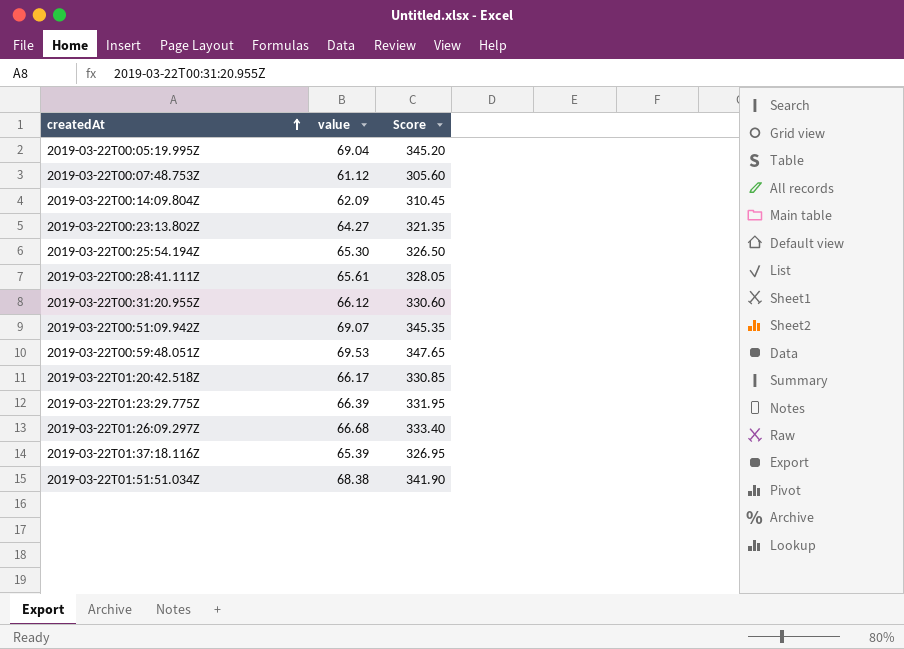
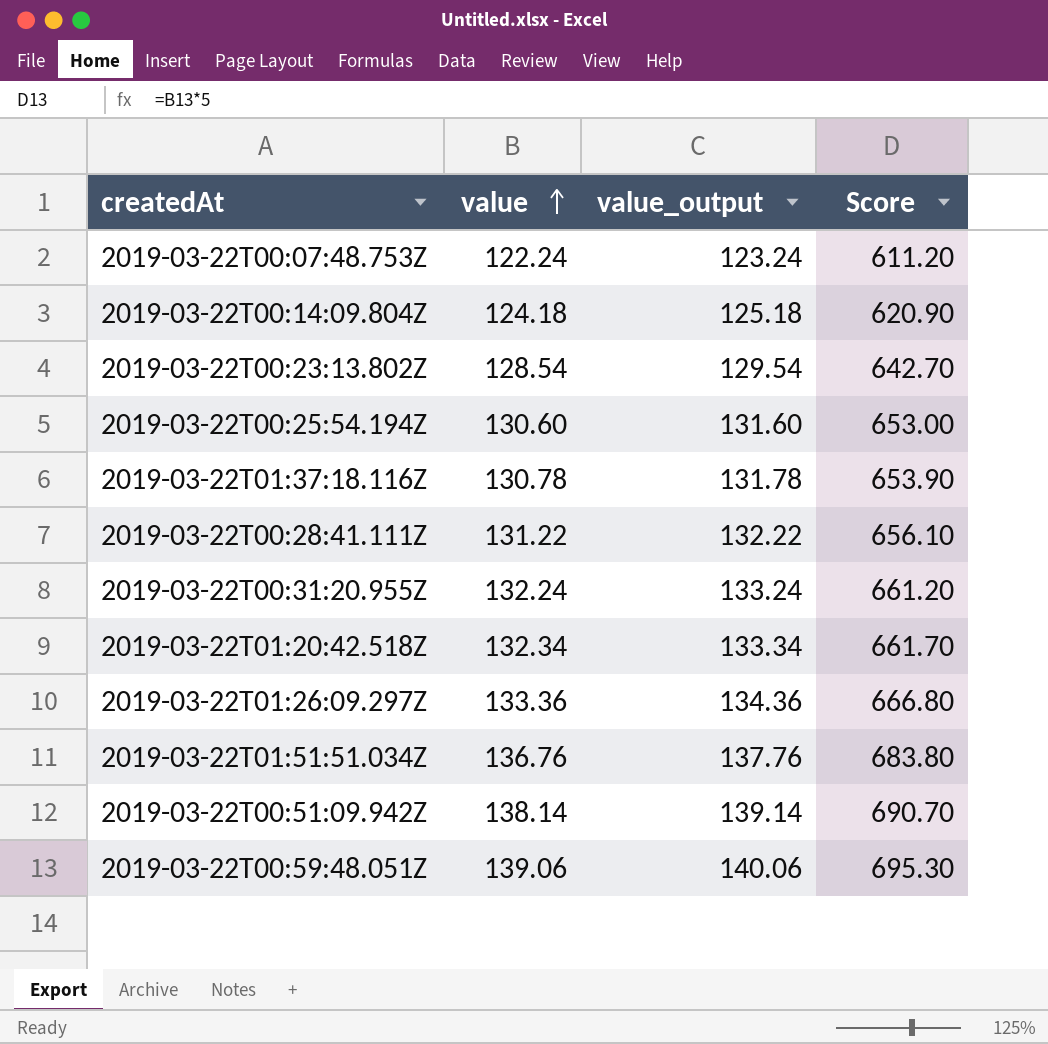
row order: createdAt ascending -> value ascending
column value_output | formula: none -> [value] + 1
row 2019-03-22T00:05:19.995Z: 69.04 | 345.20 -> none
row 2019-03-22T01:23:29.775Z: 66.39 | 331.95 -> none
2019-03-22T00:07:48.753Z | value: 61.12 -> 122.24
2019-03-22T00:07:48.753Z | Score: 305.60 -> 611.20
2019-03-22T00:14:09.804Z | value: 62.09 -> 124.18
2019-03-22T00:14:09.804Z | Score: 310.45 -> 620.90
2019-03-22T00:23:13.802Z | value: 64.27 -> 128.54
2019-03-22T00:23:13.802Z | Score: 321.35 -> 642.70
2019-03-22T00:25:54.194Z | value: 65.30 -> 130.60
2019-03-22T00:25:54.194Z | Score: 326.50 -> 653.00
2019-03-22T01:37:18.116Z | value: 65.39 -> 130.78
2019-03-22T01:37:18.116Z | Score: 326.95 -> 653.90
2019-03-22T00:28:41.111Z | value: 65.61 -> 131.22
2019-03-22T00:28:41.111Z | Score: 328.05 -> 656.10
2019-03-22T00:31:20.955Z | value: 66.12 -> 132.24
2019-03-22T00:31:20.955Z | Score: 330.60 -> 661.20
2019-03-22T01:20:42.518Z | value: 66.17 -> 132.34
2019-03-22T01:20:42.518Z | Score: 330.85 -> 661.70
2019-03-22T01:26:09.297Z | value: 66.68 -> 133.36
2019-03-22T01:26:09.297Z | Score: 333.40 -> 666.80
2019-03-22T01:51:51.034Z | value: 68.38 -> 136.76
2019-03-22T01:51:51.034Z | Score: 341.90 -> 683.80
2019-03-22T00:51:09.942Z | value: 69.07 -> 138.14
2019-03-22T00:51:09.942Z | Score: 345.35 -> 690.70
2019-03-22T00:59:48.051Z | value: 69.53 -> 139.06
2019-03-22T00:59:48.051Z | Score: 347.65 -> 695.30

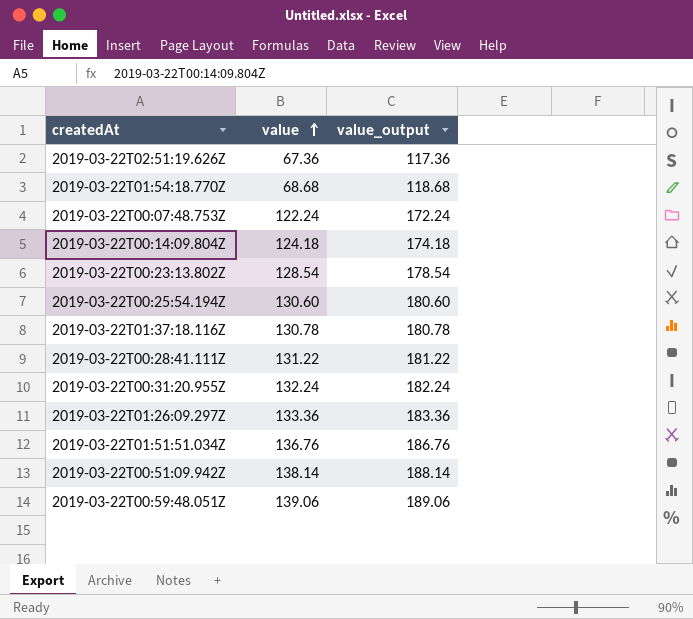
column Score | formula: [value] * 5 -> none
column value_output | formula: [value] + 1 -> [value] + 50
row 2019-03-22T01:20:42.518Z: 132.34 | 133.34 | 661.70 -> none
row 2019-03-22T02:51:19.626Z: none -> 67.36 | 117.36
row 2019-03-22T01:54:18.770Z: none -> 68.68 | 118.68

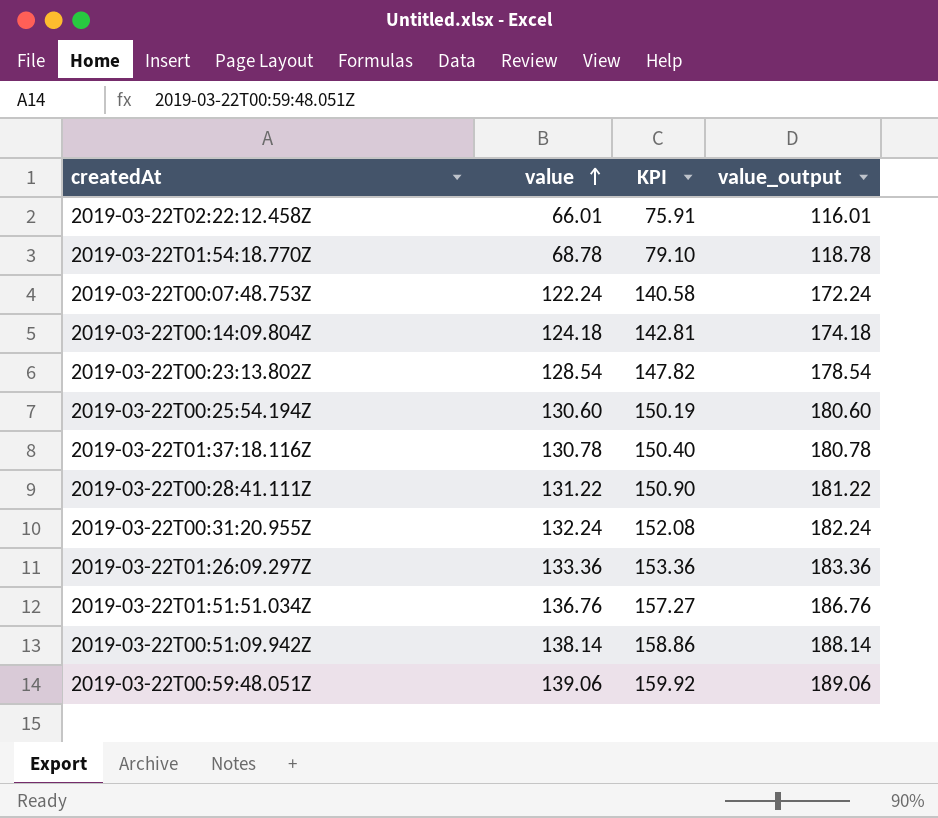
column KPI | formula: none -> [value] * 1.15
row 2019-03-22T02:51:19.626Z: 67.36 | 117.36 -> none
row 2019-03-22T02:22:12.458Z: none -> 66.01 | 75.91 | 116.01
2019-03-22T01:54:18.770Z | value: 68.68 -> 68.78
2019-03-22T01:54:18.770Z | value_output: 118.68 -> 118.78

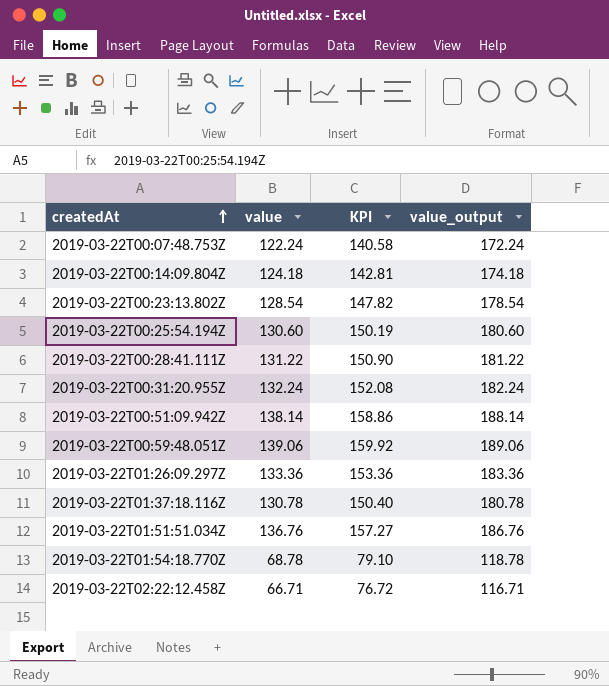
row order: value ascending -> createdAt ascending
2019-03-22T02:22:12.458Z | value: 66.01 -> 66.71
2019-03-22T02:22:12.458Z | KPI: 75.91 -> 76.72
2019-03-22T02:22:12.458Z | value_output: 116.01 -> 116.71

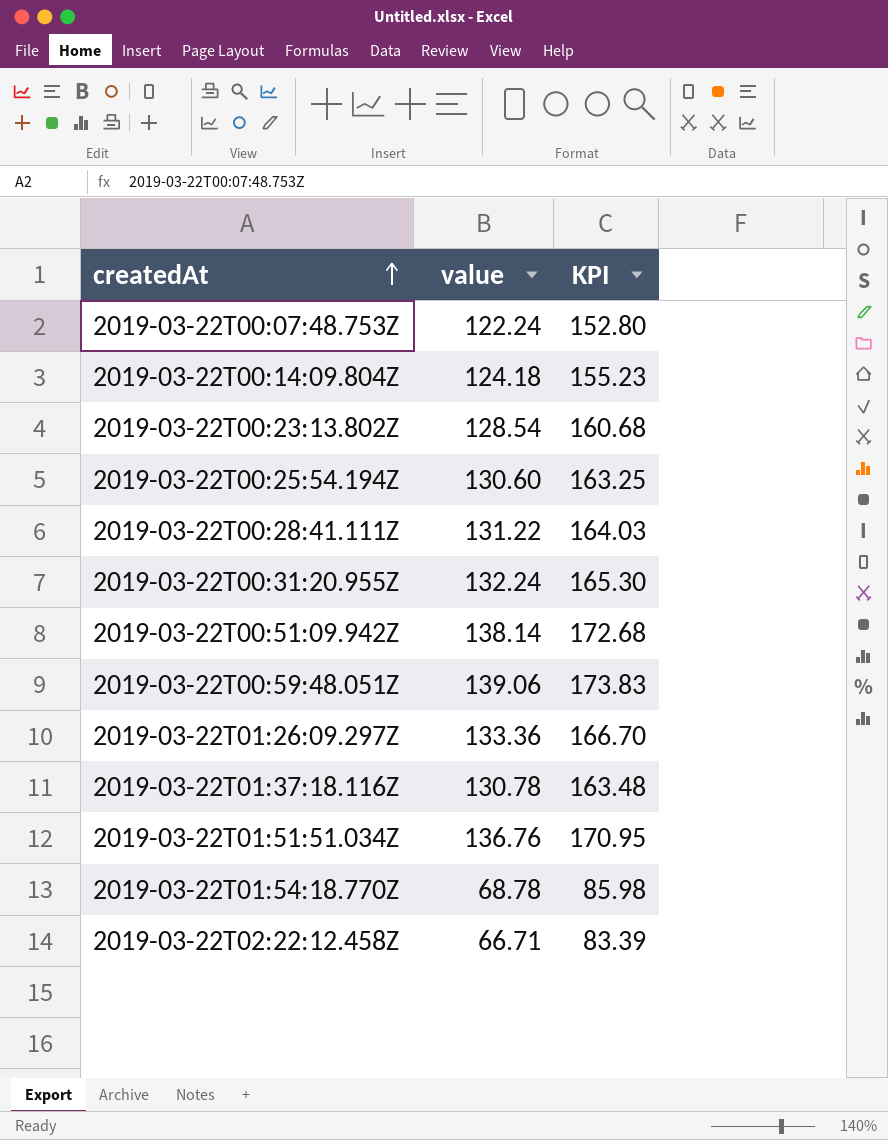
column value_output | formula: [value] + 50 -> none
column KPI | formula: [value] * 1.15 -> [value] * 1.25

